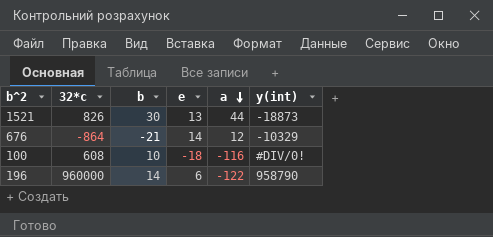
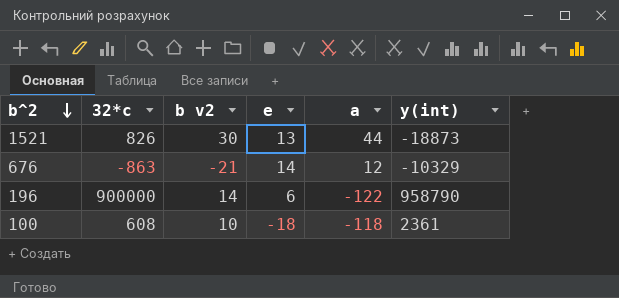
row order: a descending -> b^2 descending
column name: b -> b v2
676 | 32*c: -864 -> -863
196 | 32*c: 960000 -> 900000
100 | a: -116 -> -118
100 | y(int): #DIV/0! -> 2361

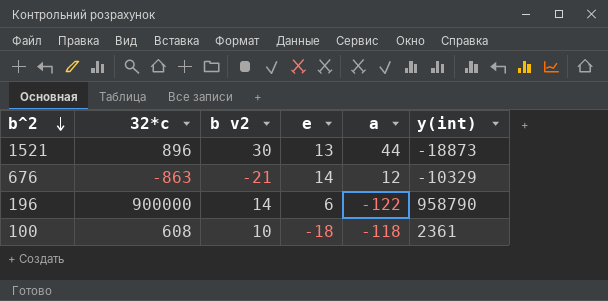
1521 | 32*c: 826 -> 896

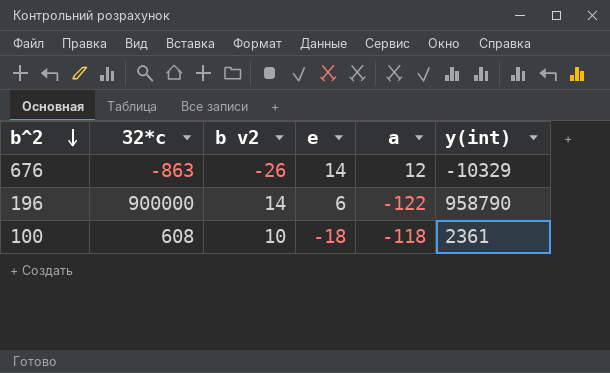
row 1521: 896 | 30 | 13 | 44 | -18873 -> none
676 | b v2: -21 -> -26

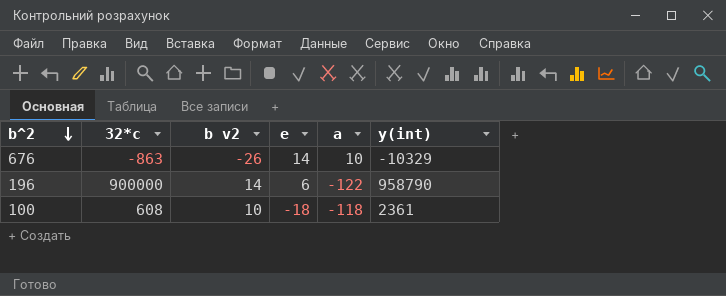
676 | a: 12 -> 10

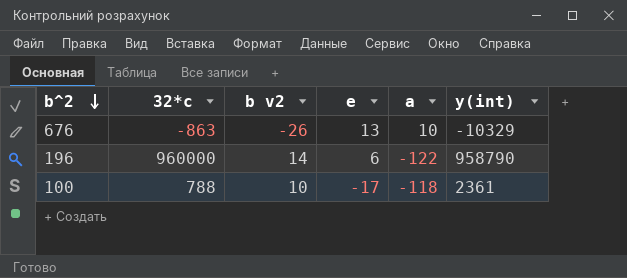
676 | e: 14 -> 13
196 | 32*c: 900000 -> 960000
100 | 32*c: 608 -> 788
100 | e: -18 -> -17

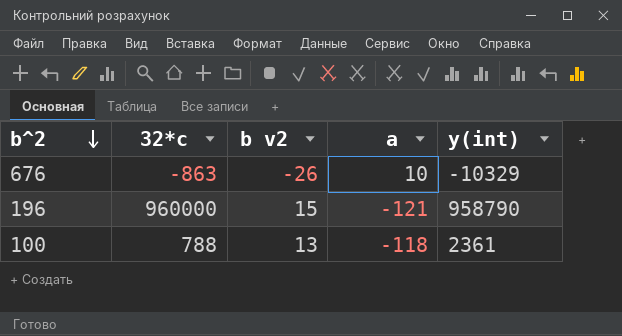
column e | position: 4 -> none
196 | b v2: 14 -> 15
196 | a: -122 -> -121
100 | b v2: 10 -> 13

